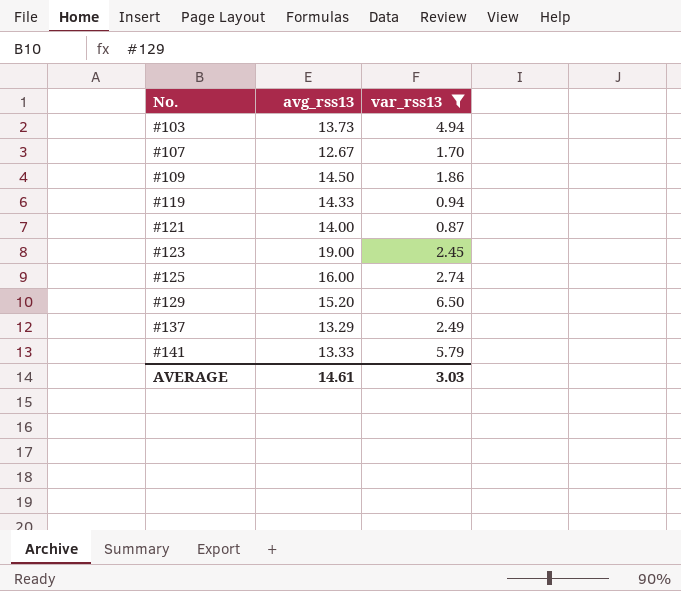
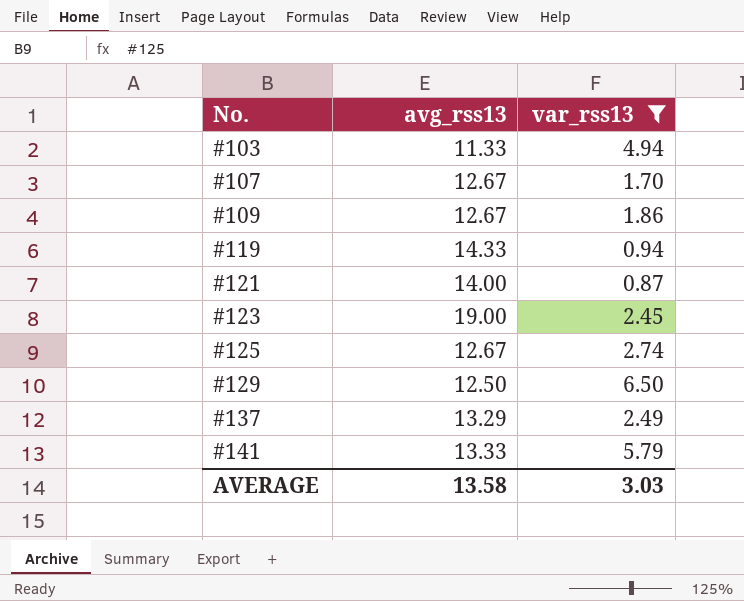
#103 | avg_rss13: 13.73 -> 11.33
#109 | avg_rss13: 14.50 -> 12.67
#125 | avg_rss13: 16.00 -> 12.67
#129 | avg_rss13: 15.20 -> 12.50
AVERAGE | avg_rss13: 14.61 -> 13.58

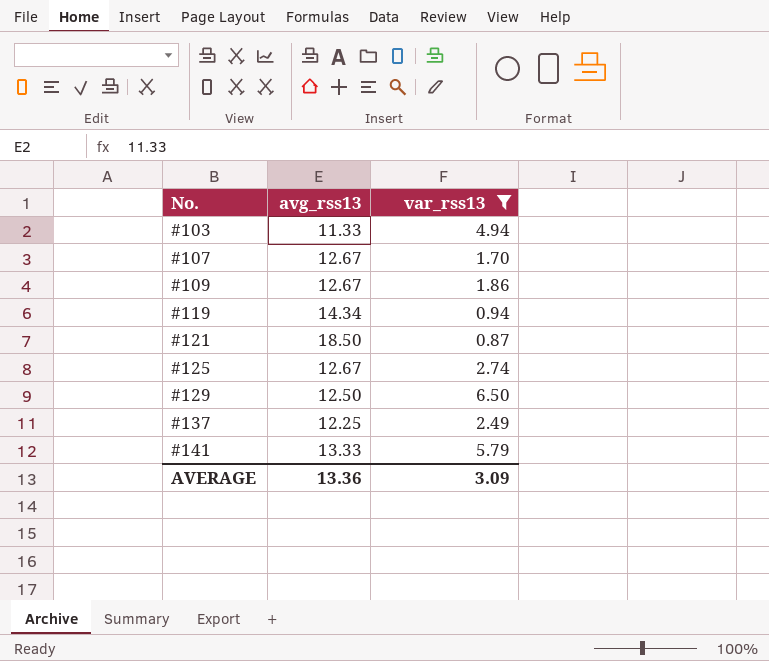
row #123: 19.00 | 2.45 -> none
#119 | avg_rss13: 14.33 -> 14.34
#121 | avg_rss13: 14.00 -> 18.50
#137 | avg_rss13: 13.29 -> 12.25
AVERAGE | avg_rss13: 13.58 -> 13.36
AVERAGE | var_rss13: 3.03 -> 3.09

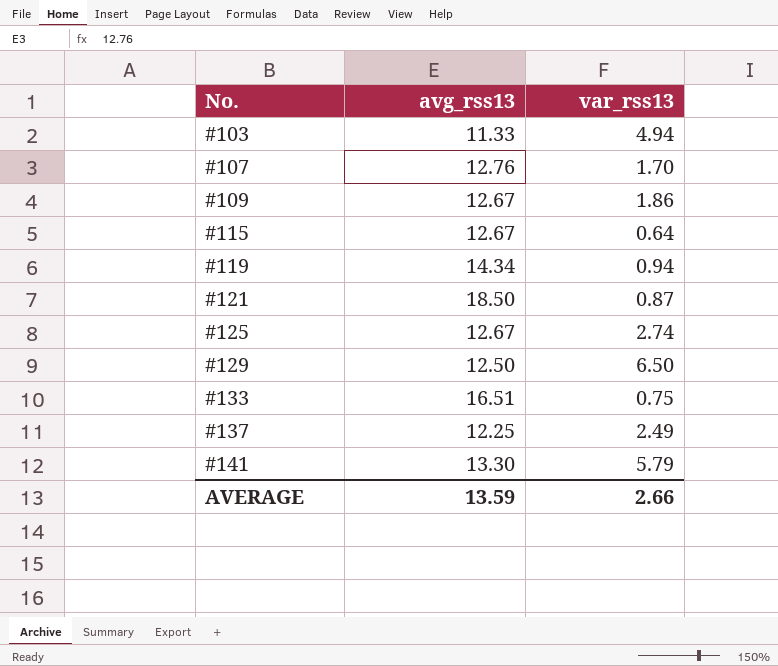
filter: var_rss13 >= 0.87 -> none
#107 | avg_rss13: 12.67 -> 12.76
#141 | avg_rss13: 13.33 -> 13.30
AVERAGE | avg_rss13: 13.36 -> 13.59
AVERAGE | var_rss13: 3.09 -> 2.66

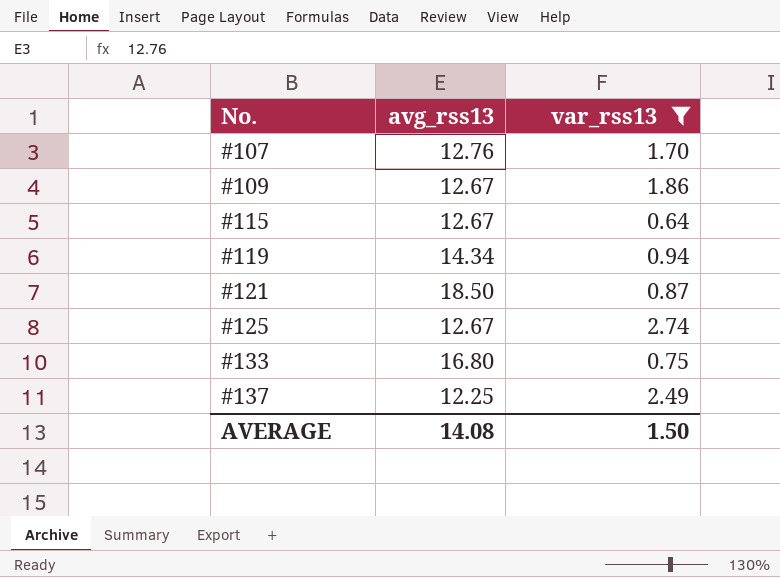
filter: none -> var_rss13 <= 2.74
#133 | avg_rss13: 16.51 -> 16.80
AVERAGE | avg_rss13: 13.59 -> 14.08
AVERAGE | var_rss13: 2.66 -> 1.50

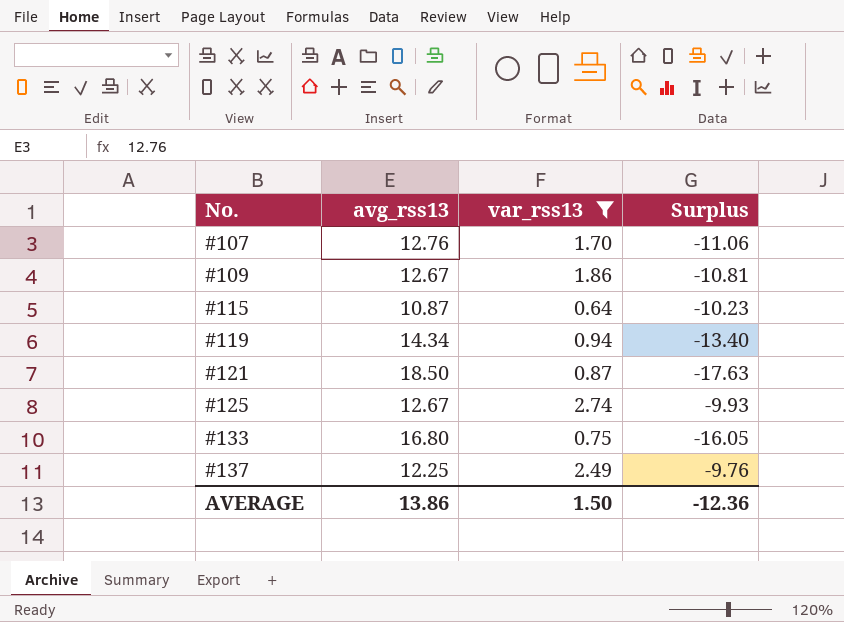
column Surplus | formula: none -> [var_rss13] - [avg_rss13]
#115 | avg_rss13: 12.67 -> 10.87
AVERAGE | avg_rss13: 14.08 -> 13.86

